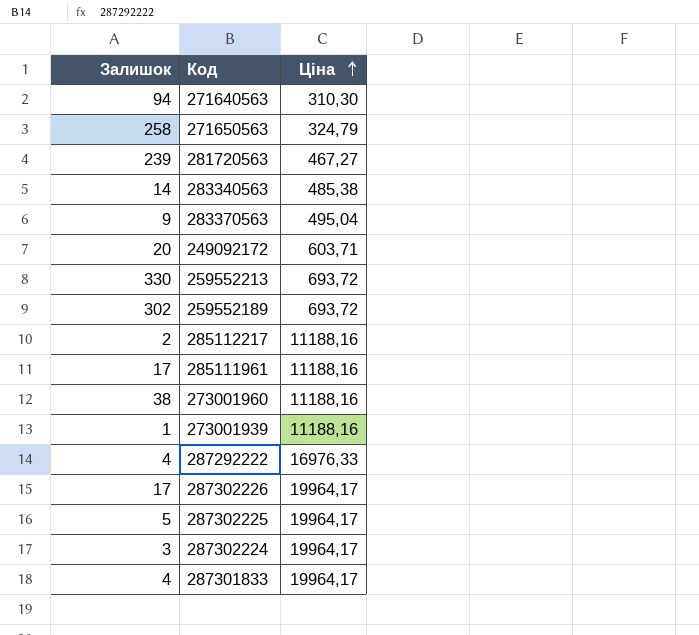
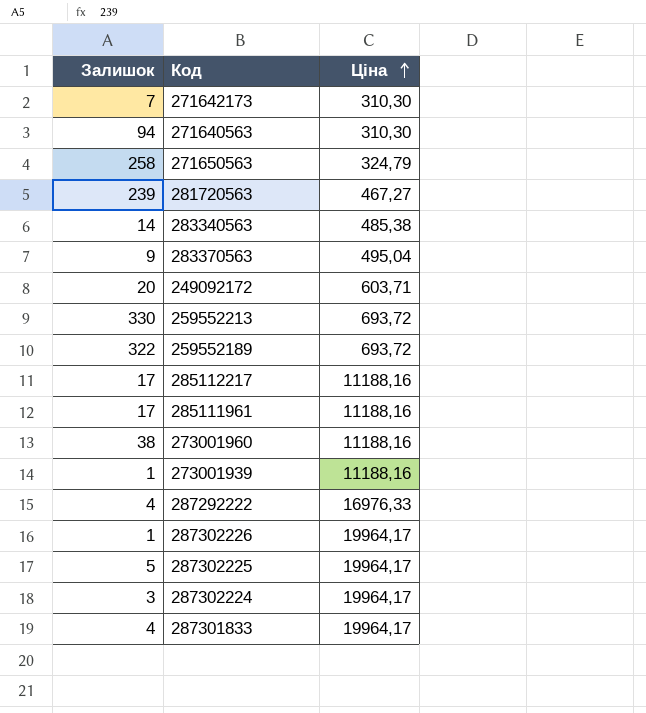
row 271642173: none -> 7 | 310,30
259552189 | Залишок: 302 -> 322
285112217 | Залишок: 2 -> 17
287302226 | Залишок: 17 -> 1

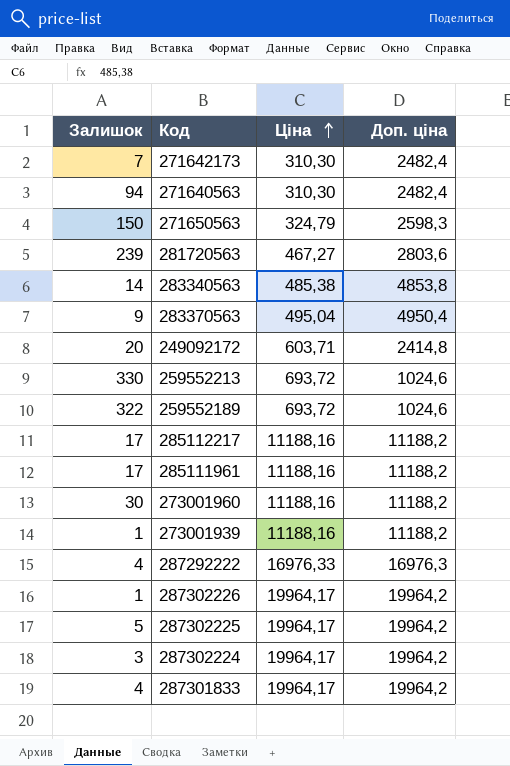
column Доп. ціна | position: none -> 4
271650563 | Залишок: 258 -> 150
273001960 | Залишок: 38 -> 30

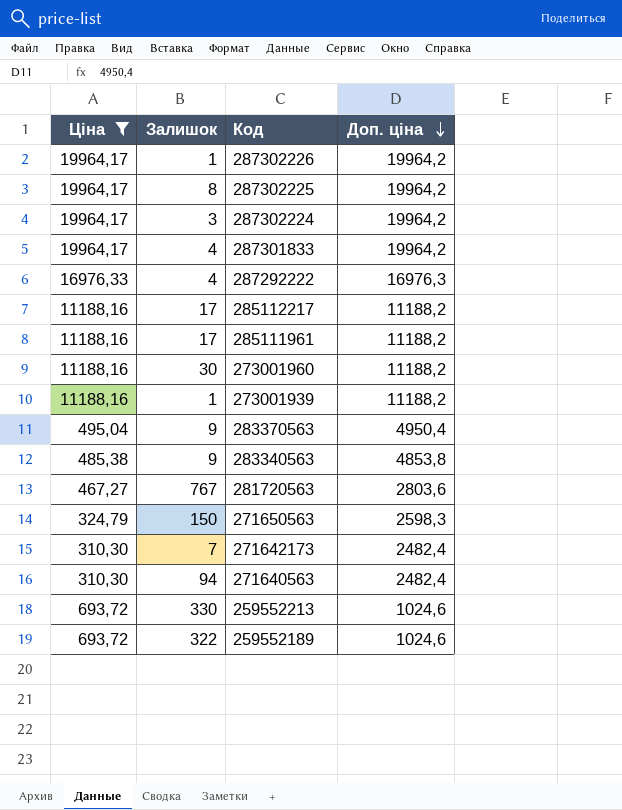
filter: none -> Ціна != 603,71
row order: Ціна ascending -> Доп. ціна descending
column Ціна | position: 3 -> 1
287302225 | Залишок: 5 -> 8
283340563 | Залишок: 14 -> 9
281720563 | Залишок: 239 -> 767

